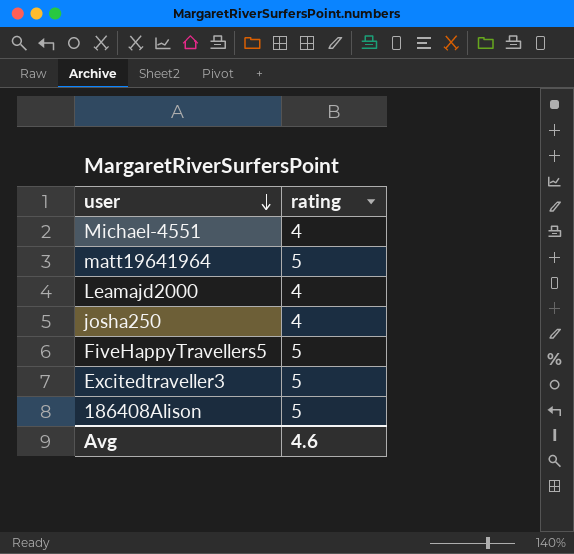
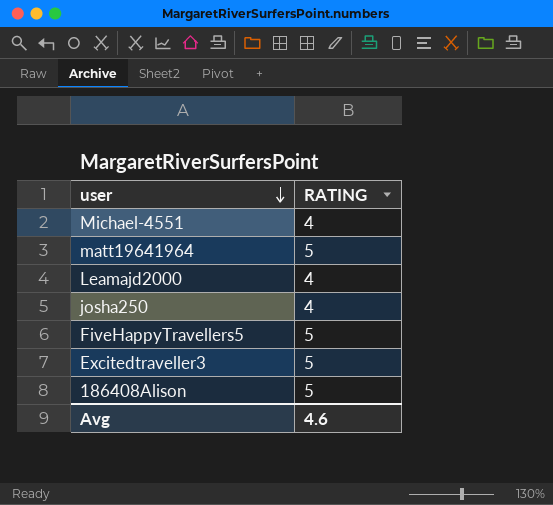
column name: rating -> RATING

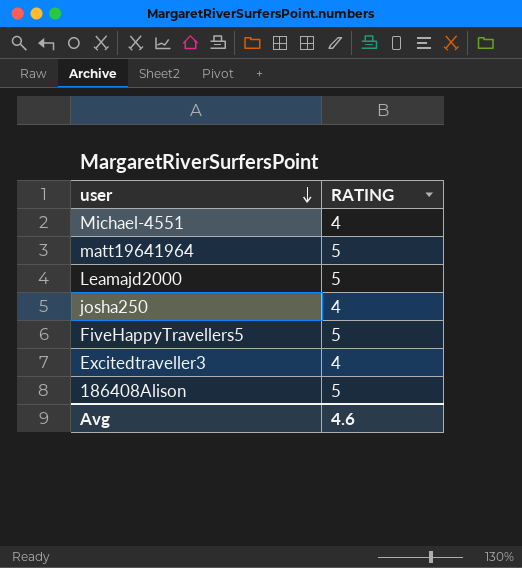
Leamajd2000 | RATING: 4 -> 5
Excitedtraveller3 | RATING: 5 -> 4

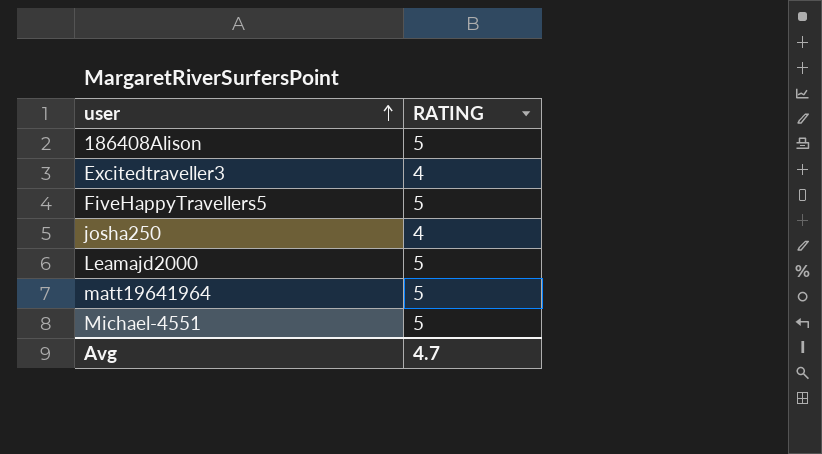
row order: user descending -> user ascending
Michael-4551 | RATING: 4 -> 5
Avg | RATING: 4.6 -> 4.7

